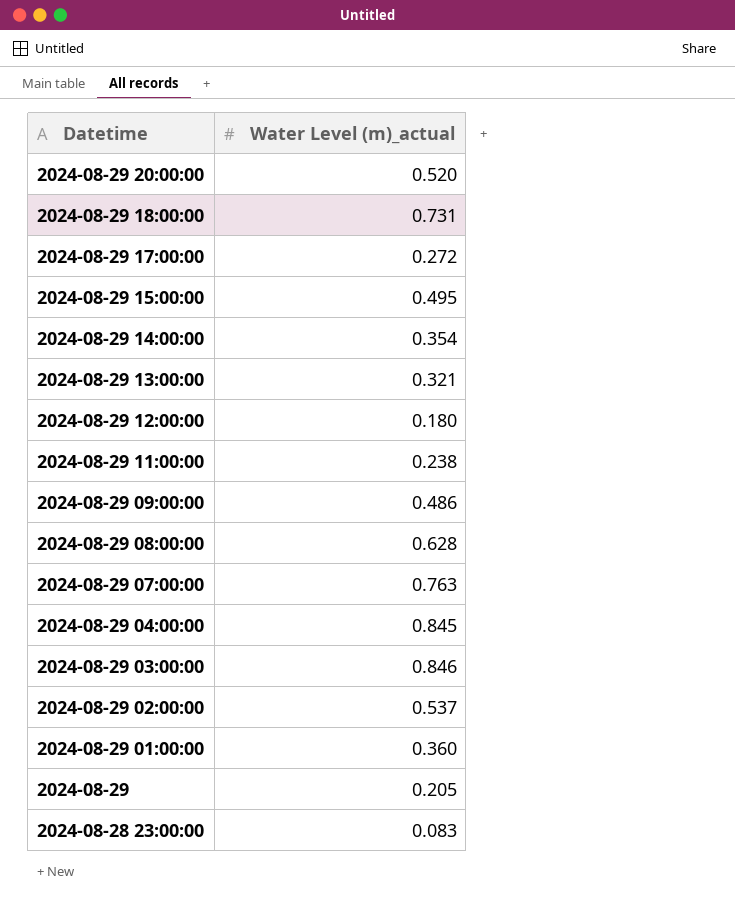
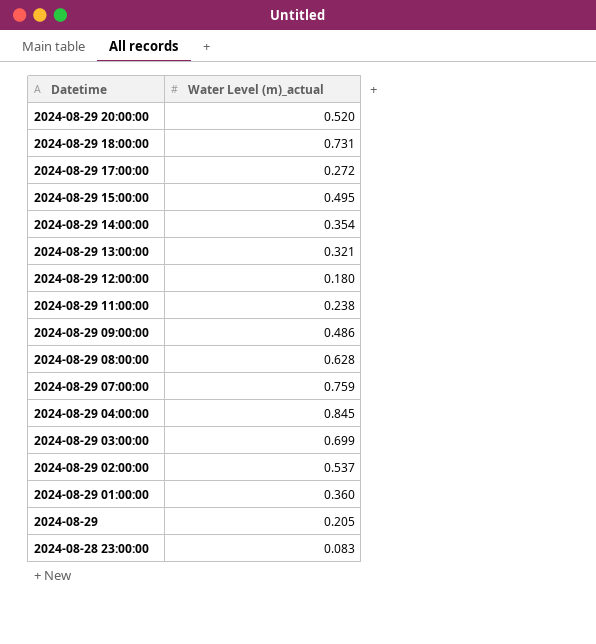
2024-08-29 07:00:00 | Water Level (m)_actual: 0.763 -> 0.759
2024-08-29 03:00:00 | Water Level (m)_actual: 0.846 -> 0.699

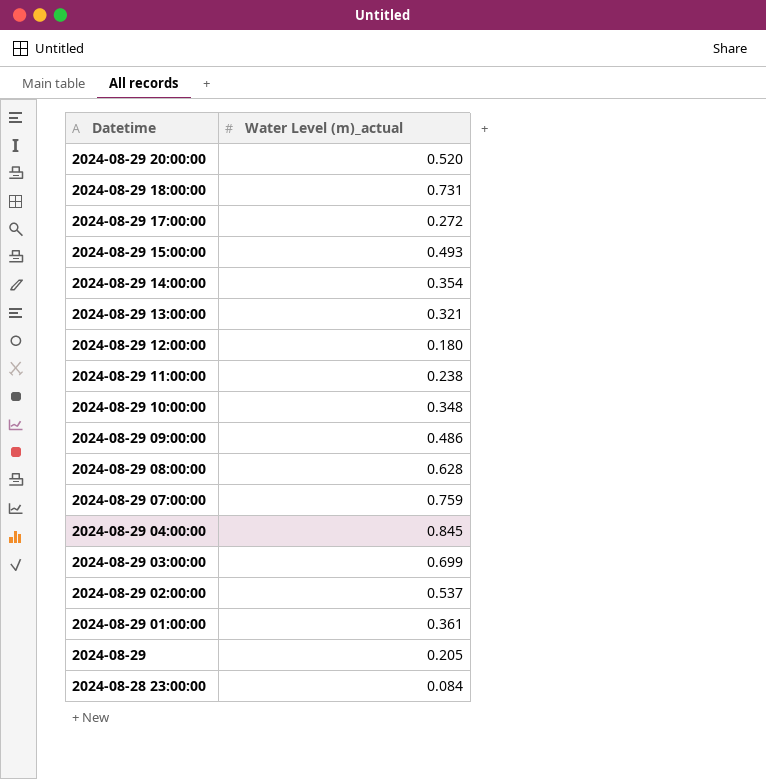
2024-08-29 15:00:00 | Water Level (m)_actual: 0.495 -> 0.493
row 2024-08-29 10:00:00: none -> 0.348
2024-08-29 01:00:00 | Water Level (m)_actual: 0.360 -> 0.361
2024-08-28 23:00:00 | Water Level (m)_actual: 0.083 -> 0.084

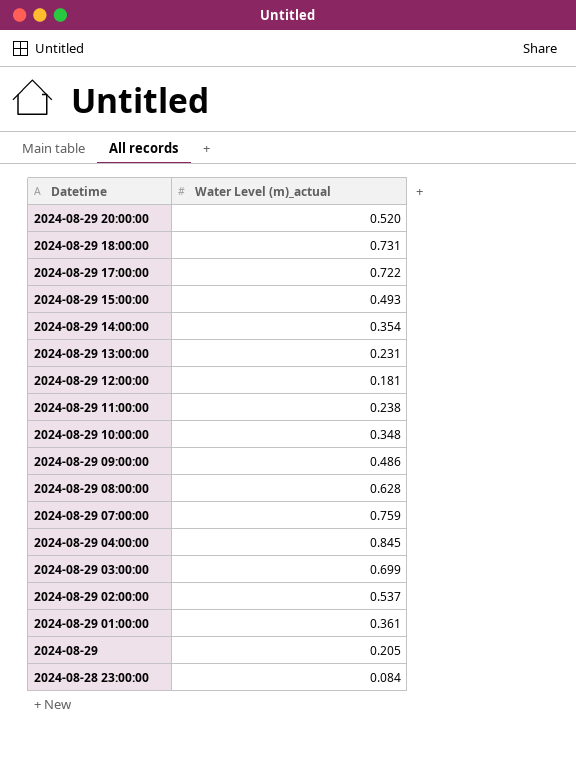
2024-08-29 17:00:00 | Water Level (m)_actual: 0.272 -> 0.722
2024-08-29 13:00:00 | Water Level (m)_actual: 0.321 -> 0.231
2024-08-29 12:00:00 | Water Level (m)_actual: 0.180 -> 0.181

